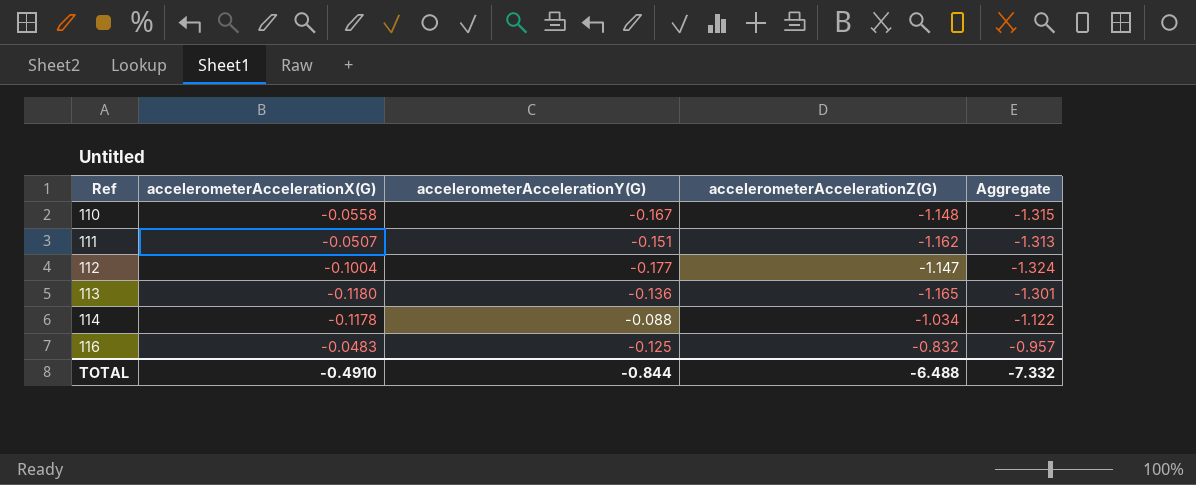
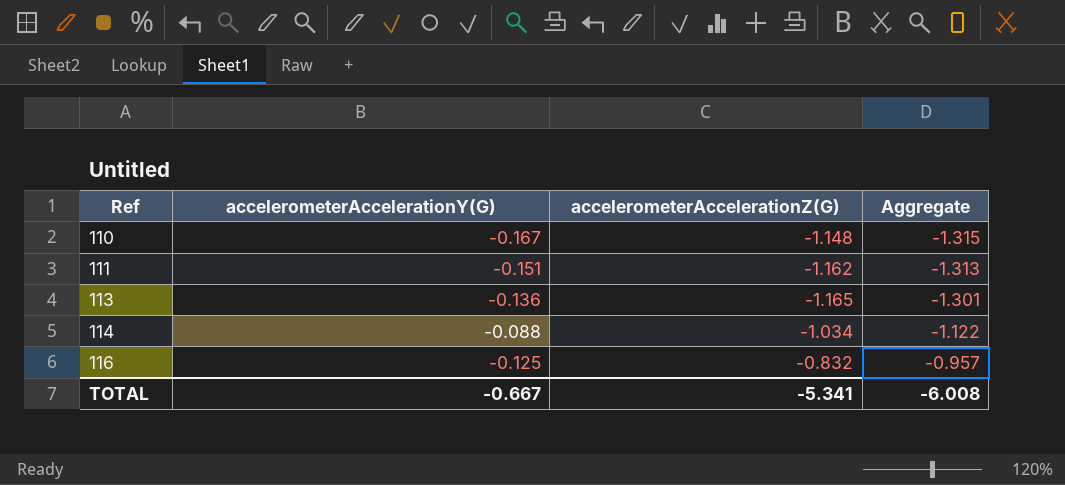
column accelerometerAccelerationX(G) | position: 2 -> none
row 112: -0.1004 | -0.177 | -1.147 | -1.324 -> none
TOTAL | accelerometerAccelerationY(G): -0.844 -> -0.667
TOTAL | accelerometerAccelerationZ(G): -6.488 -> -5.341
TOTAL | Aggregate: -7.332 -> -6.008

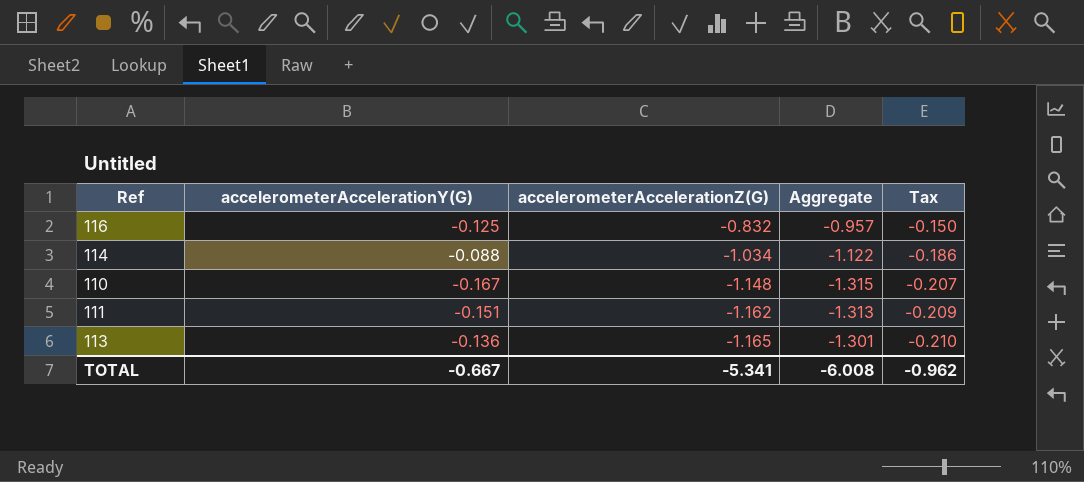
row order: Ref ascending -> accelerometerAccelerationZ(G) descending
column Tax | formula: none -> [accelerometerAccelerationZ(G)] * 0.18

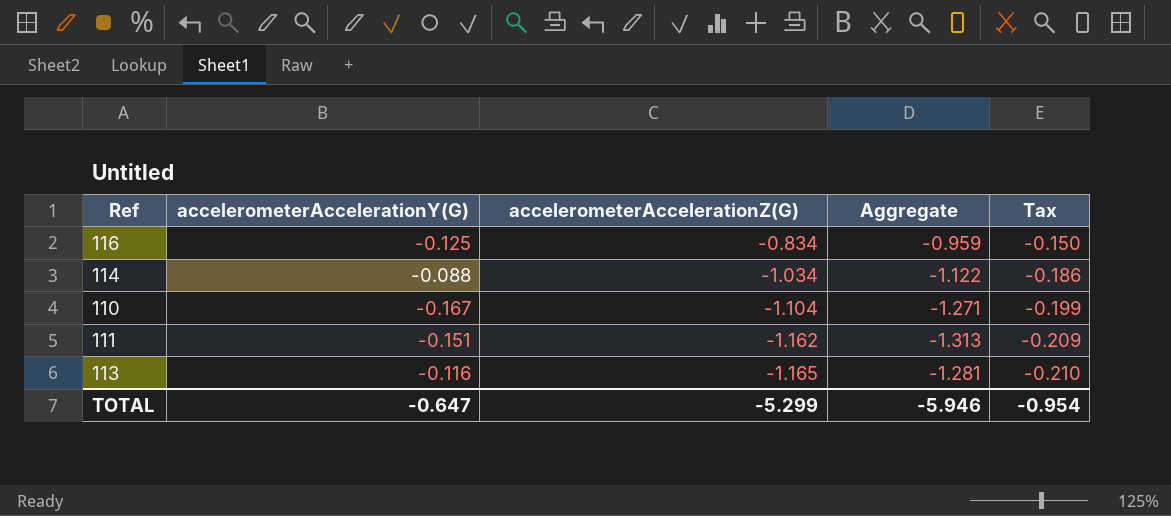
116 | accelerometerAccelerationZ(G): -0.832 -> -0.834
116 | Aggregate: -0.957 -> -0.959
110 | accelerometerAccelerationZ(G): -1.148 -> -1.104
110 | Aggregate: -1.315 -> -1.271
110 | Tax: -0.207 -> -0.199
113 | accelerometerAccelerationY(G): -0.136 -> -0.116
113 | Aggregate: -1.301 -> -1.281
TOTAL | accelerometerAccelerationY(G): -0.667 -> -0.647
TOTAL | accelerometerAccelerationZ(G): -5.341 -> -5.299
TOTAL | Aggregate: -6.008 -> -5.946
TOTAL | Tax: -0.962 -> -0.954

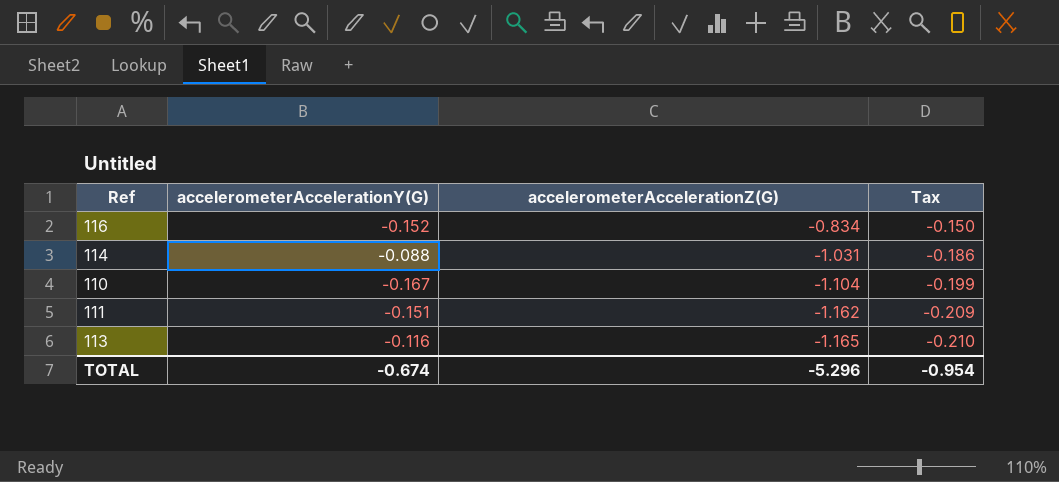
column Aggregate | formula: [accelerometerAccelerationY(G)] + [accelerometerAccelerationZ(G)] -> none
116 | accelerometerAccelerationY(G): -0.125 -> -0.152
114 | accelerometerAccelerationZ(G): -1.034 -> -1.031
TOTAL | accelerometerAccelerationY(G): -0.647 -> -0.674
TOTAL | accelerometerAccelerationZ(G): -5.299 -> -5.296

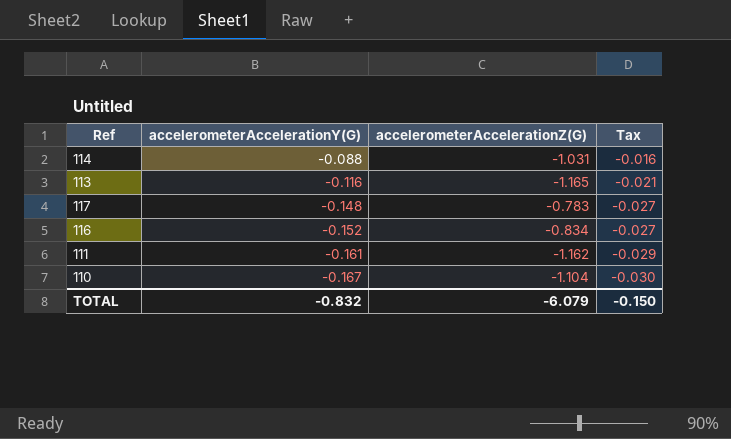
row order: accelerometerAccelerationZ(G) descending -> accelerometerAccelerationY(G) descending
column Tax | formula: [accelerometerAccelerationZ(G)] * 0.18 -> [accelerometerAccelerationY(G)] * 0.18
row 117: none -> -0.148 | -0.783 | -0.027
111 | accelerometerAccelerationY(G): -0.151 -> -0.161
TOTAL | accelerometerAccelerationY(G): -0.674 -> -0.832
TOTAL | accelerometerAccelerationZ(G): -5.296 -> -6.079
TOTAL | Tax: -0.954 -> -0.150

